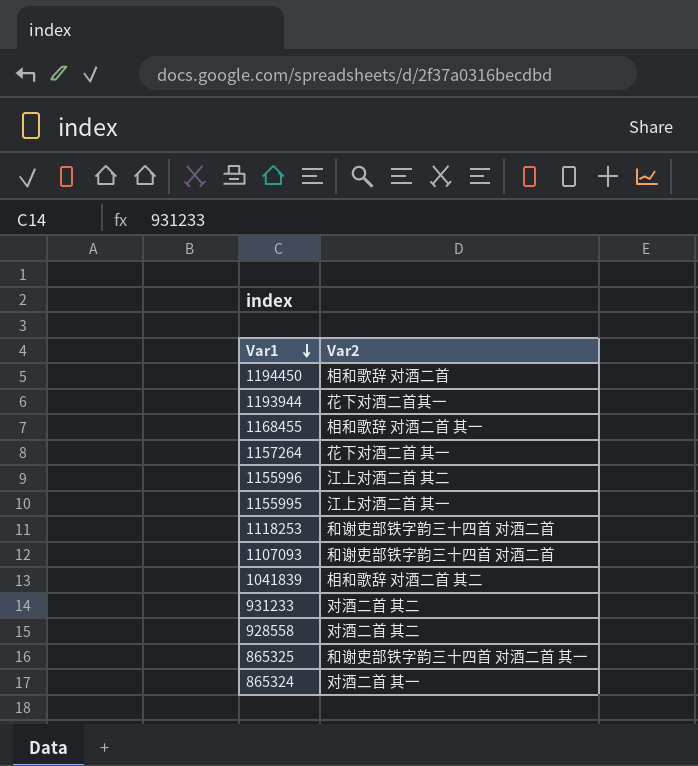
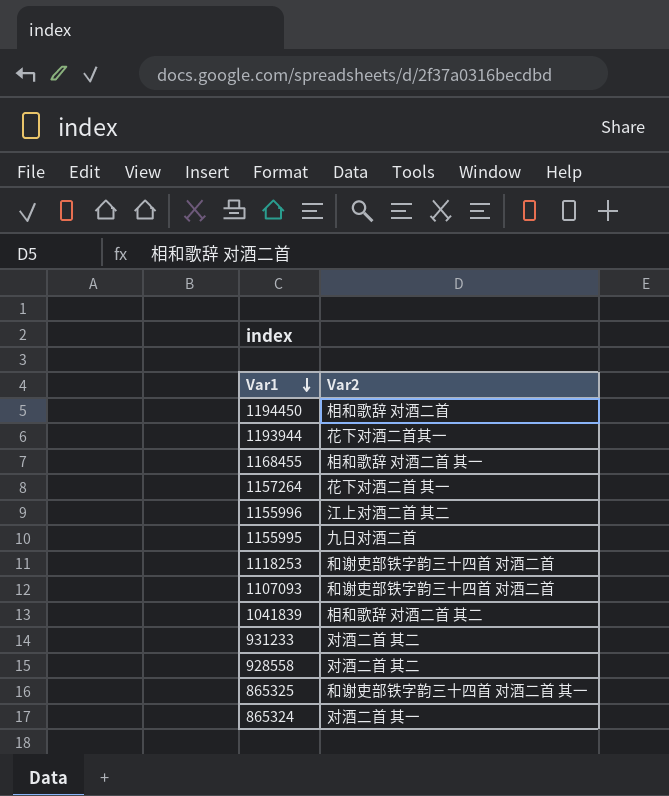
1155995 | Var2: 江上对酒二首 其一 -> 九日对酒二首

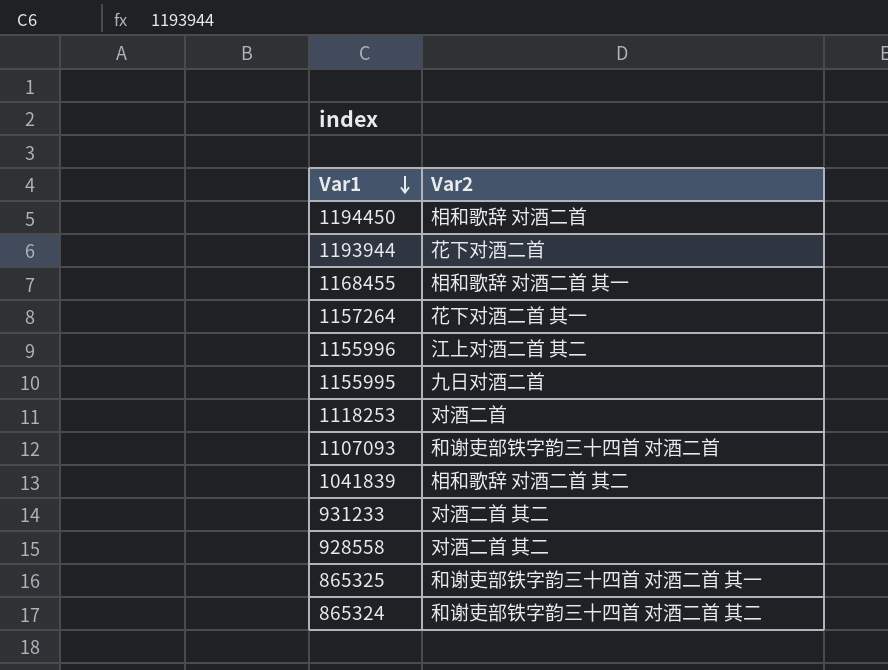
1193944 | Var2: 花下对酒二首其一 -> 花下对酒二首
1118253 | Var2: 和谢吏部铁字韵三十四首 对酒二首 -> 对酒二首
865324 | Var2: 对酒二首 其一 -> 和谢吏部铁字韵三十四首 对酒二首 其二

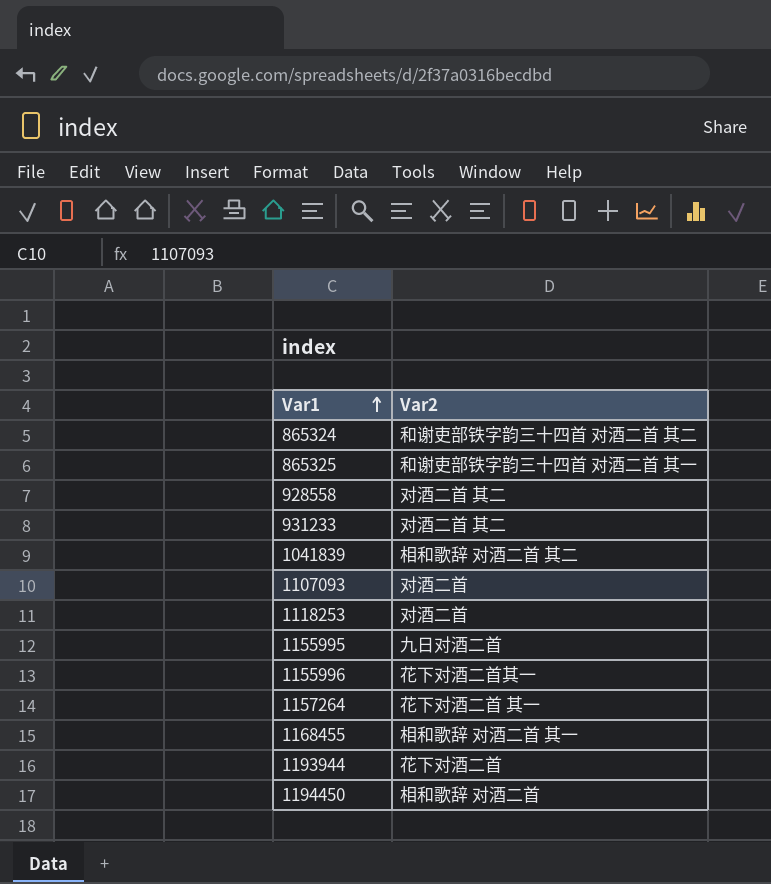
row order: Var1 descending -> Var1 ascending
1107093 | Var2: 和谢吏部铁字韵三十四首 对酒二首 -> 对酒二首
1155996 | Var2: 江上对酒二首 其二 -> 花下对酒二首其一

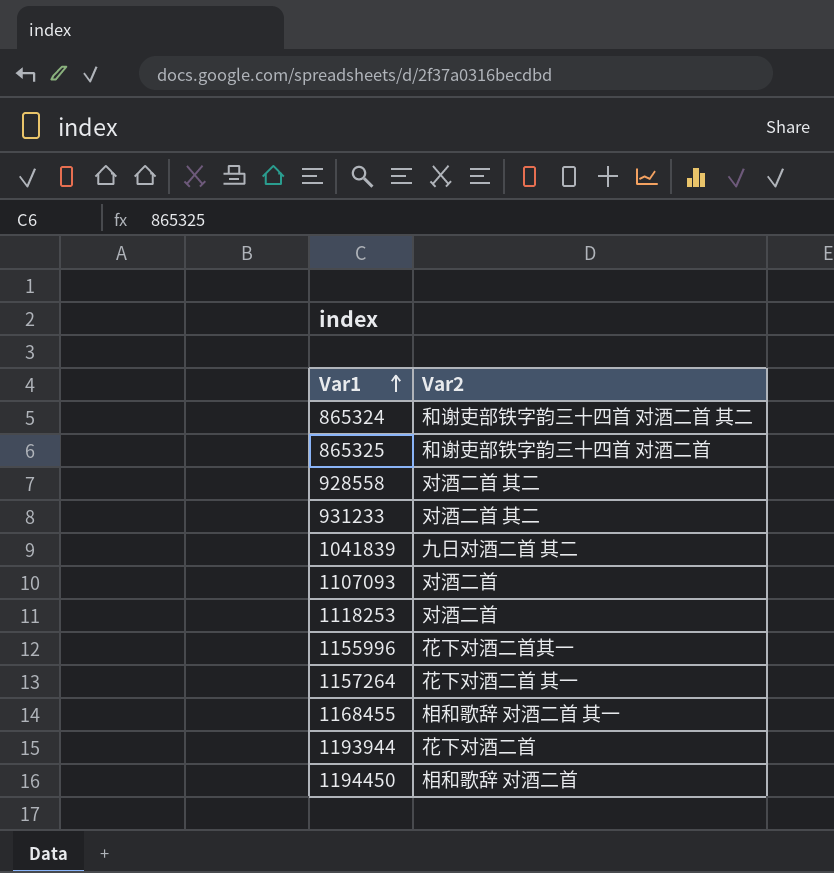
row 1155995: 九日对酒二首 -> none
865325 | Var2: 和谢吏部铁字韵三十四首 对酒二首 其一 -> 和谢吏部铁字韵三十四首 对酒二首
1041839 | Var2: 相和歌辞 对酒二首 其二 -> 九日对酒二首 其二

